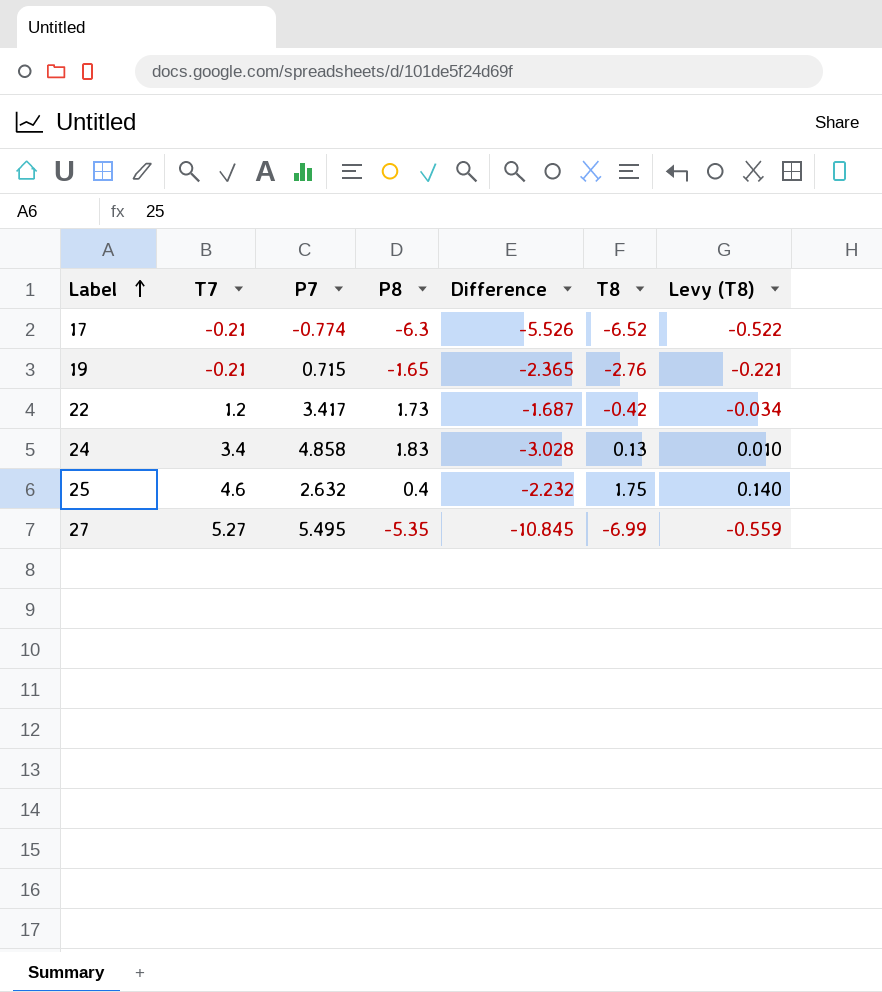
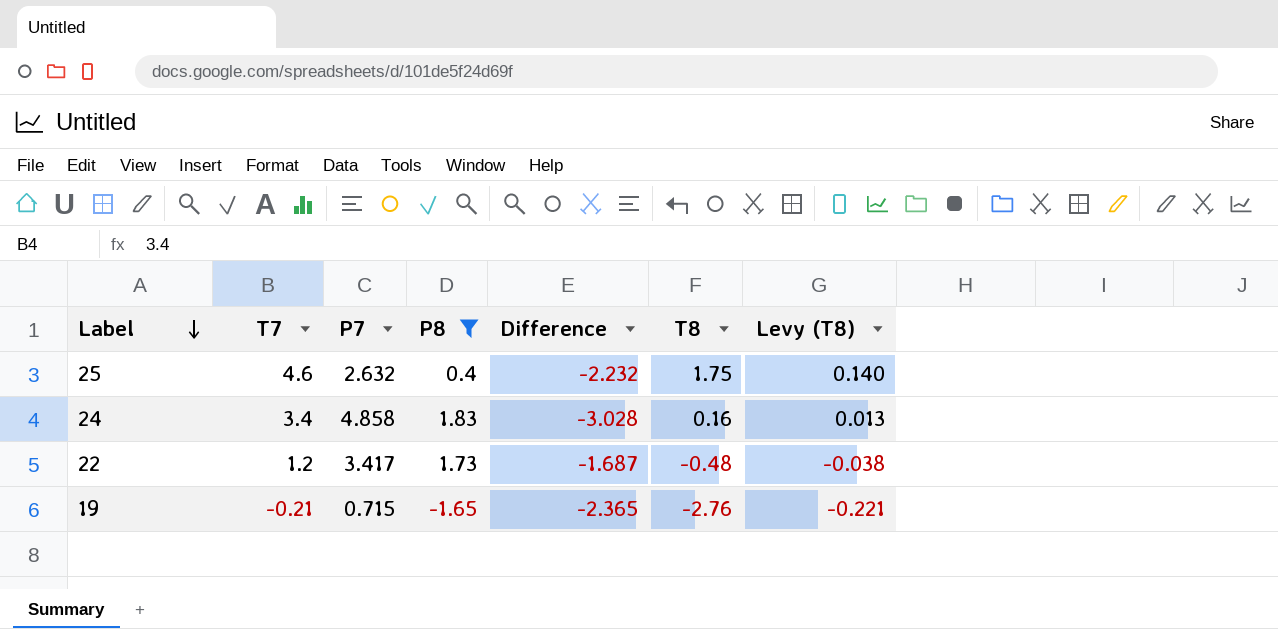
filter: none -> P8 >= -1.65
row order: Label ascending -> Label descending
24 | T8: 0.13 -> 0.16
24 | Levy (T8): 0.010 -> 0.013
22 | T8: -0.42 -> -0.48
22 | Levy (T8): -0.034 -> -0.038

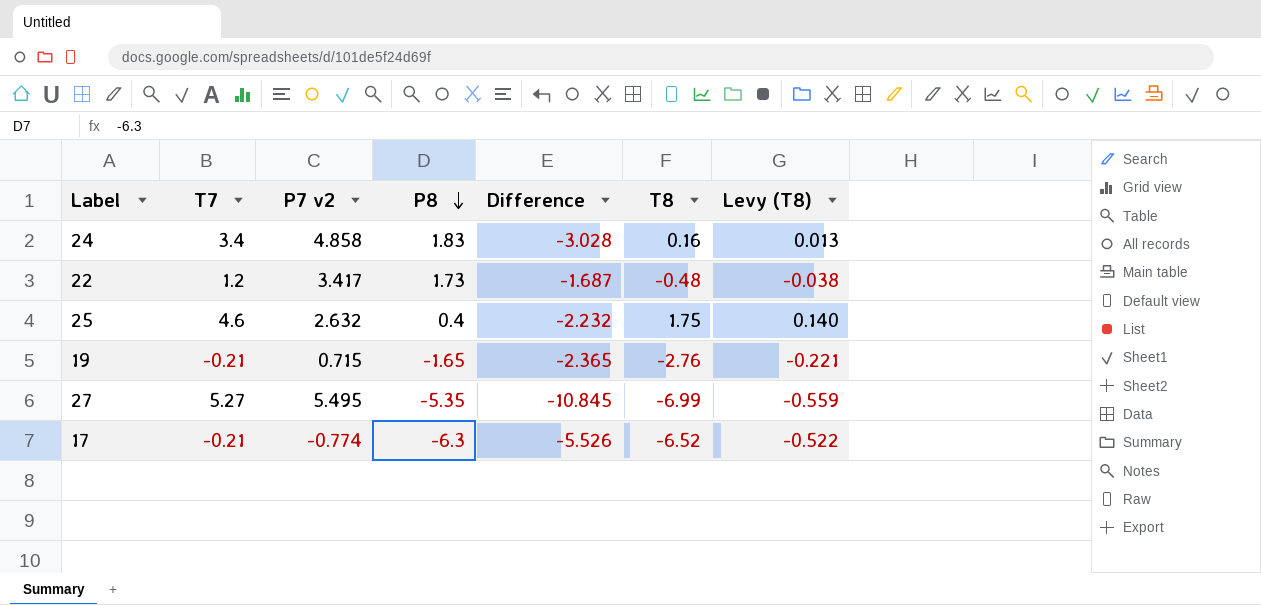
filter: P8 >= -1.65 -> none
row order: Label descending -> P8 descending
column name: P7 -> P7 v2

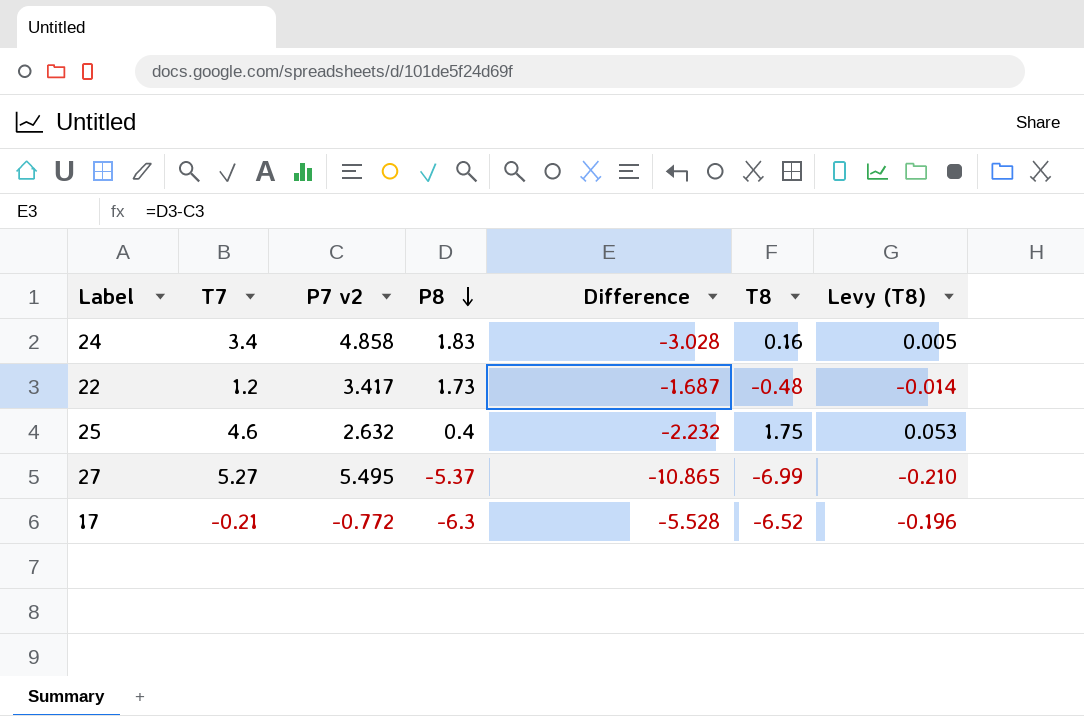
column Levy (T8) | formula: [T8] * 0.08 -> [T8] * 0.03
row 19: -0.21 | 0.715 | -1.65 | -2.365 | -2.76 | -0.221 -> none
27 | P8: -5.35 -> -5.37
27 | Difference: -10.845 -> -10.865
17 | P7 v2: -0.774 -> -0.772
17 | Difference: -5.526 -> -5.528

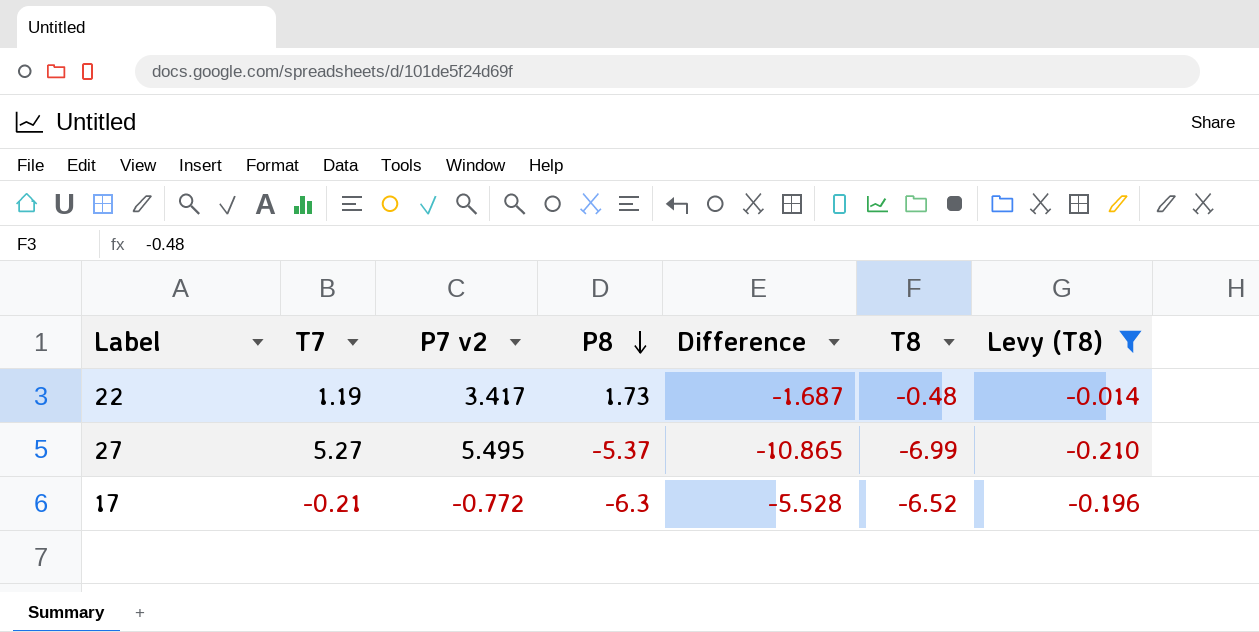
filter: none -> Levy (T8) <= -0.014
22 | T7: 1.2 -> 1.19

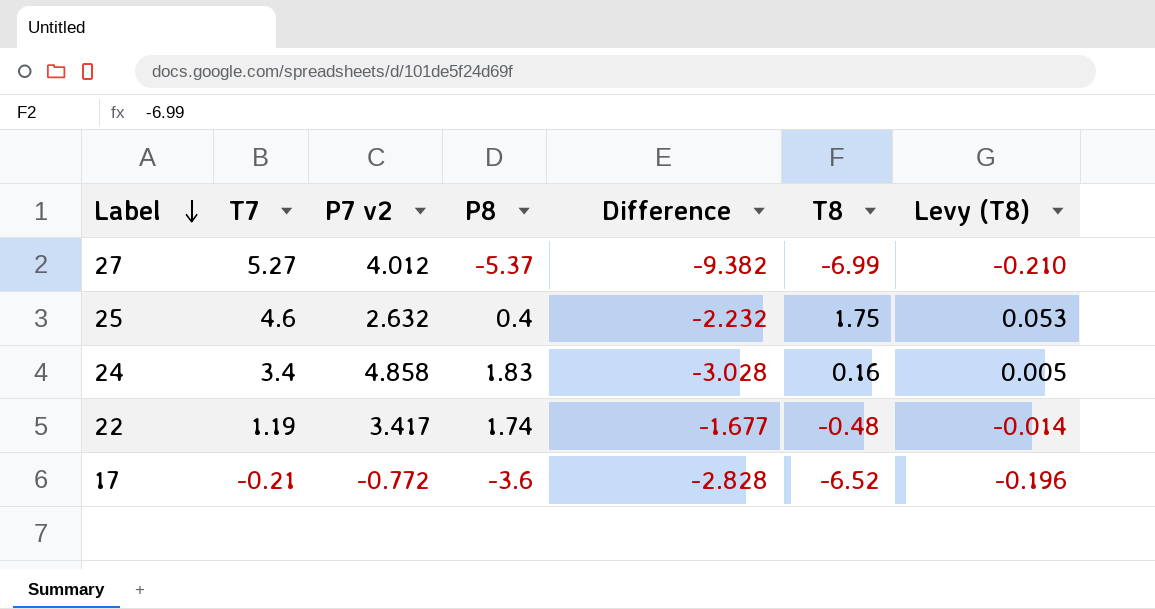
filter: Levy (T8) <= -0.014 -> none
row order: P8 descending -> Label descending
27 | P7 v2: 5.495 -> 4.012
27 | Difference: -10.865 -> -9.382
22 | P8: 1.73 -> 1.74
22 | Difference: -1.687 -> -1.677
17 | P8: -6.3 -> -3.6
17 | Difference: -5.528 -> -2.828

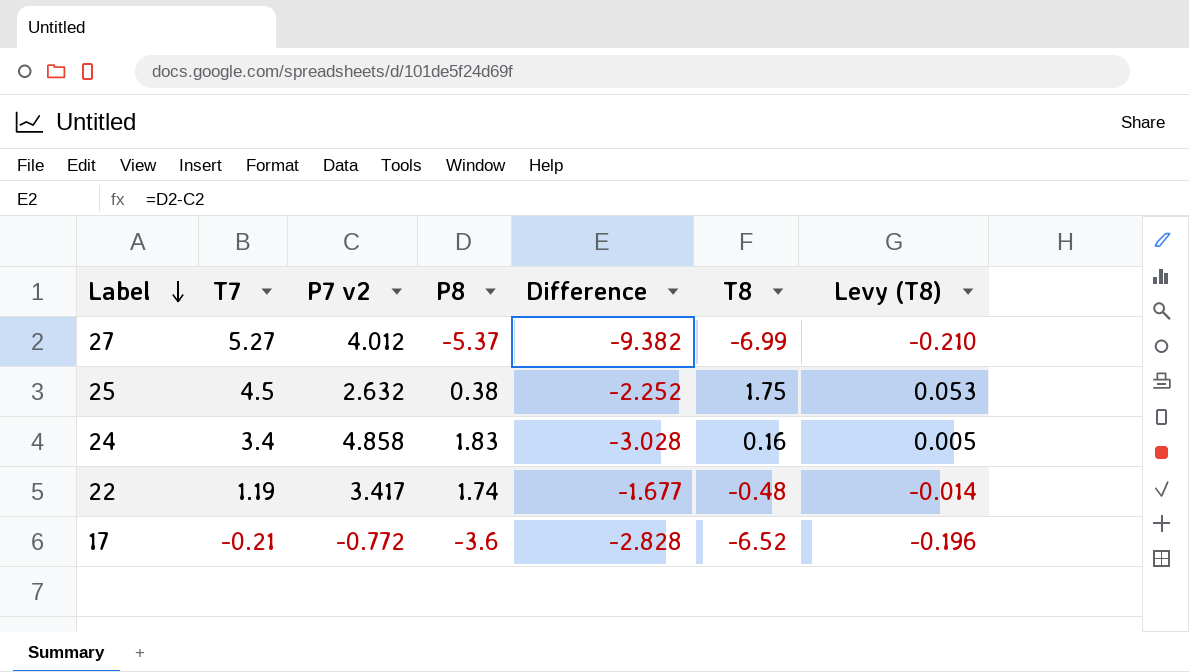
25 | T7: 4.6 -> 4.5
25 | P8: 0.4 -> 0.38
25 | Difference: -2.232 -> -2.252

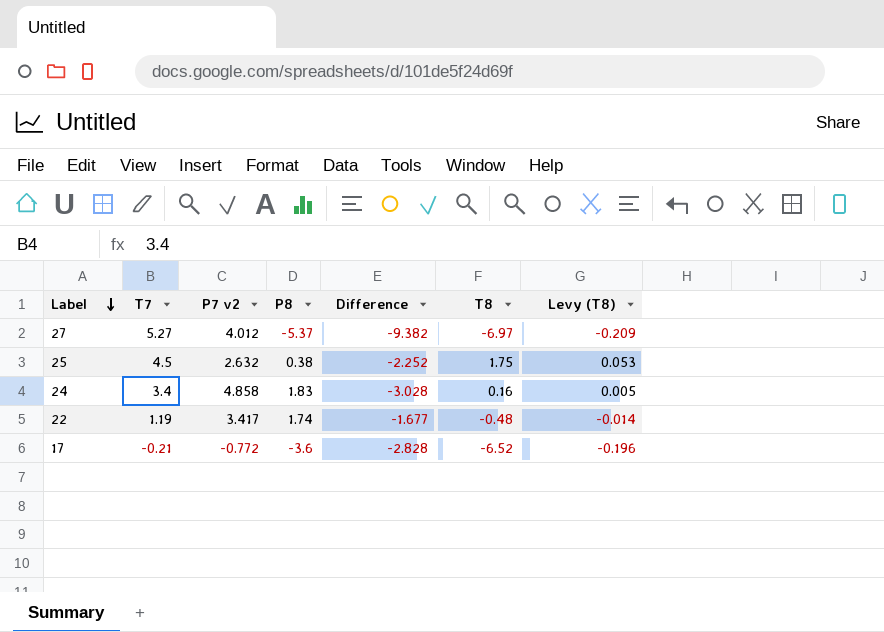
27 | T8: -6.99 -> -6.97
27 | Levy (T8): -0.210 -> -0.209

